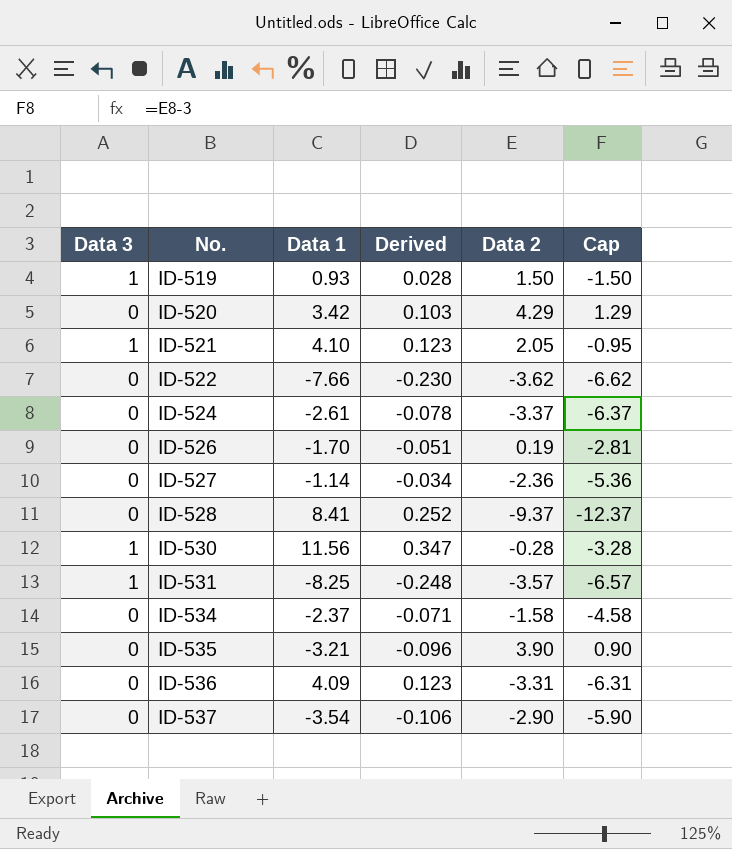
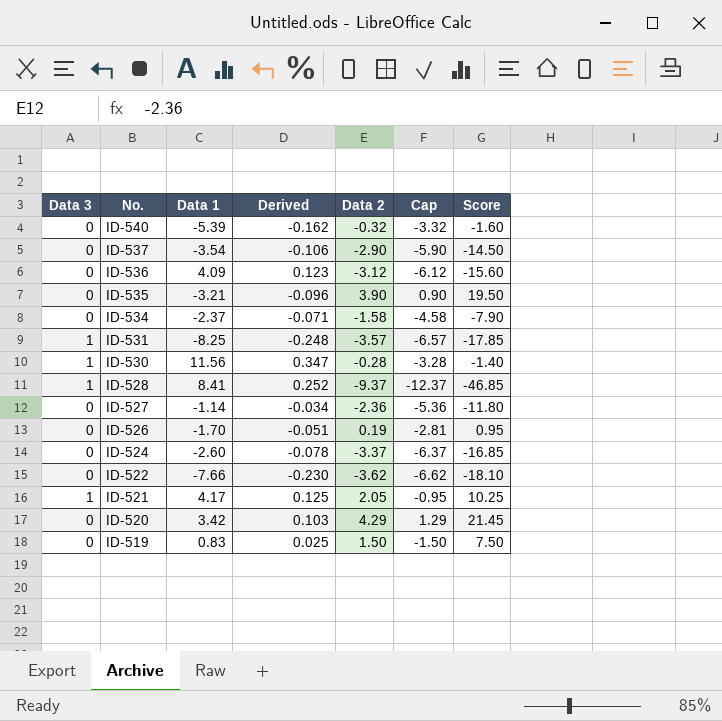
row order: No. ascending -> No. descending
column Score | formula: none -> [Data 2] * 5
row ID-540: none -> 0 | -5.39 | -0.162 | -0.32 | -3.32 | -1.60
ID-536 | Data 2: -3.31 -> -3.12
ID-536 | Cap: -6.31 -> -6.12
ID-528 | Data 3: 0 -> 1
ID-524 | Data 1: -2.61 -> -2.60
ID-521 | Data 1: 4.10 -> 4.17
ID-521 | Derived: 0.123 -> 0.125
ID-519 | Data 3: 1 -> 0
ID-519 | Data 1: 0.93 -> 0.83
ID-519 | Derived: 0.028 -> 0.025

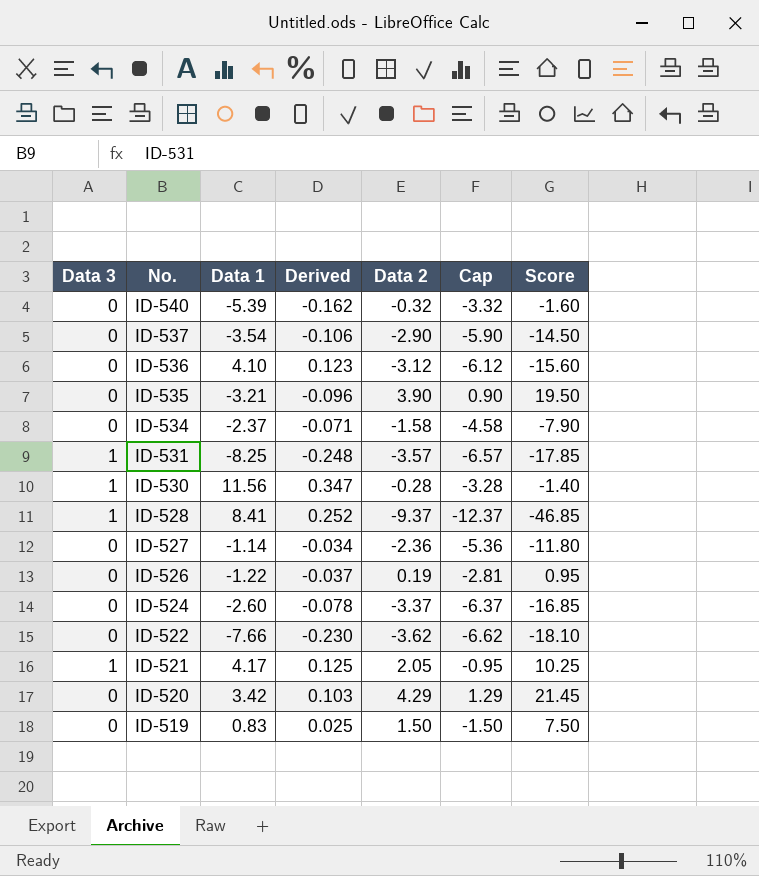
ID-536 | Data 1: 4.09 -> 4.10
ID-526 | Data 1: -1.70 -> -1.22
ID-526 | Derived: -0.051 -> -0.037

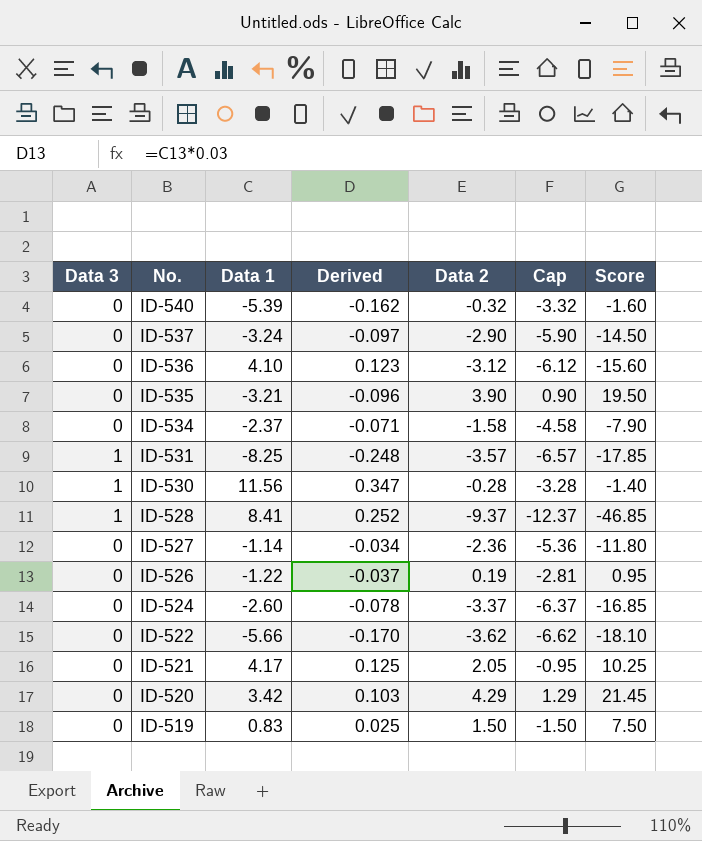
ID-537 | Data 1: -3.54 -> -3.24
ID-537 | Derived: -0.106 -> -0.097
ID-522 | Data 1: -7.66 -> -5.66
ID-522 | Derived: -0.230 -> -0.170
ID-521 | Data 3: 1 -> 0

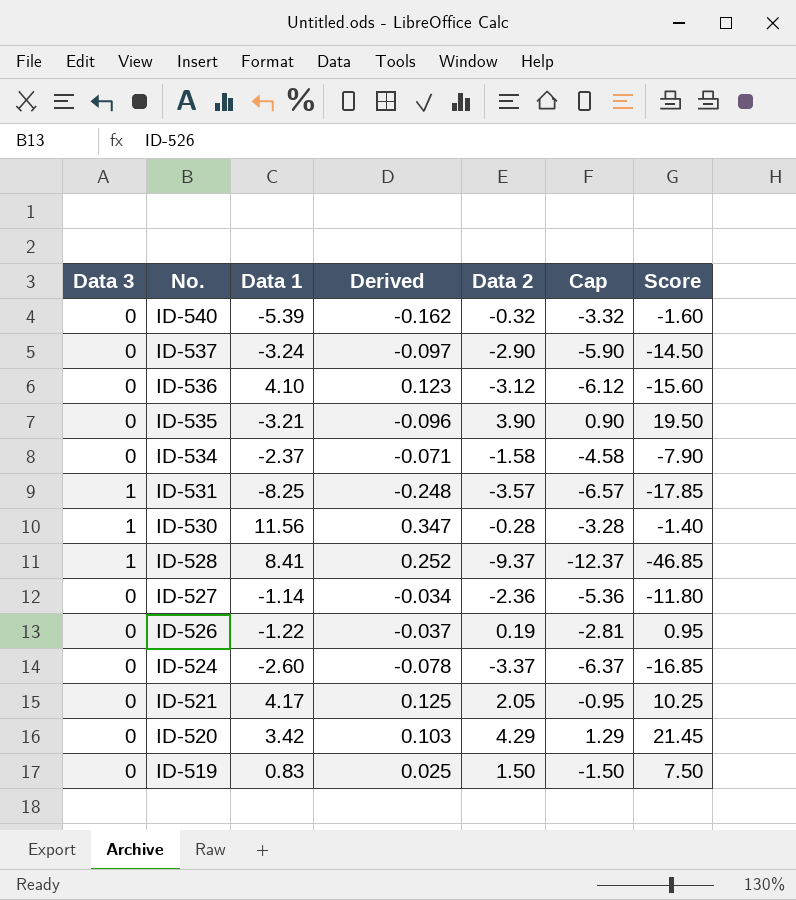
row ID-522: 0 | -5.66 | -0.170 | -3.62 | -6.62 | -18.10 -> none

